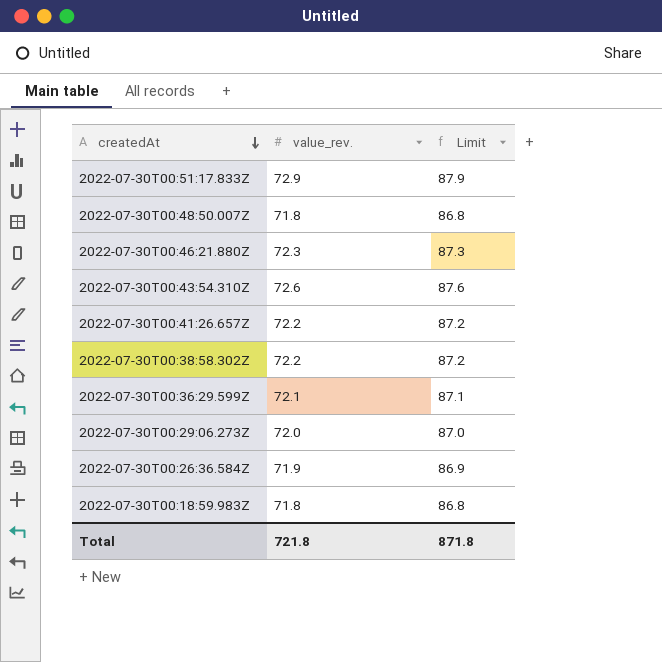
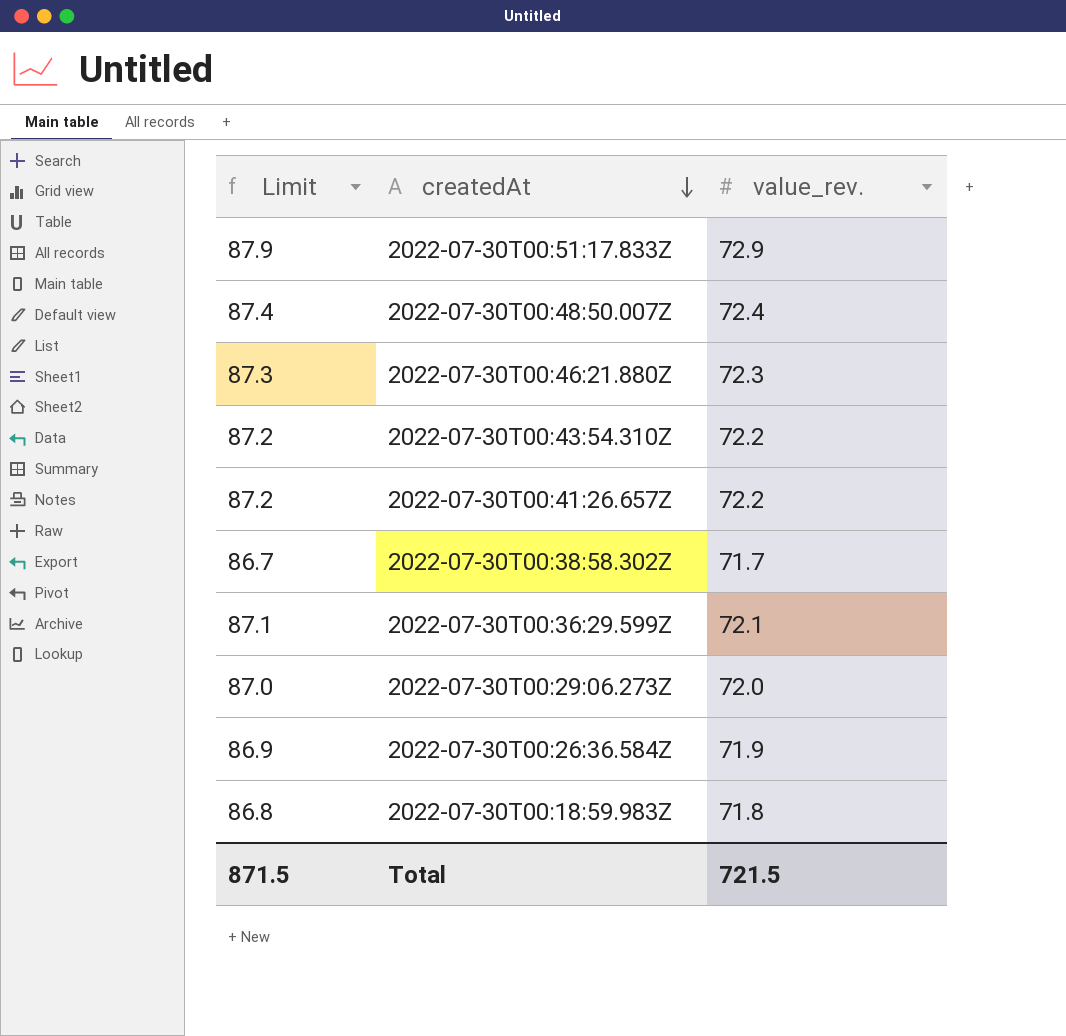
column Limit | position: 3 -> 1
2022-07-30T00:48:50.007Z | Limit: 86.8 -> 87.4
2022-07-30T00:48:50.007Z | value_rev.: 71.8 -> 72.4
2022-07-30T00:43:54.310Z | Limit: 87.6 -> 87.2
2022-07-30T00:43:54.310Z | value_rev.: 72.6 -> 72.2
2022-07-30T00:38:58.302Z | Limit: 87.2 -> 86.7
2022-07-30T00:38:58.302Z | value_rev.: 72.2 -> 71.7
Total | Limit: 871.8 -> 871.5
Total | value_rev.: 721.8 -> 721.5

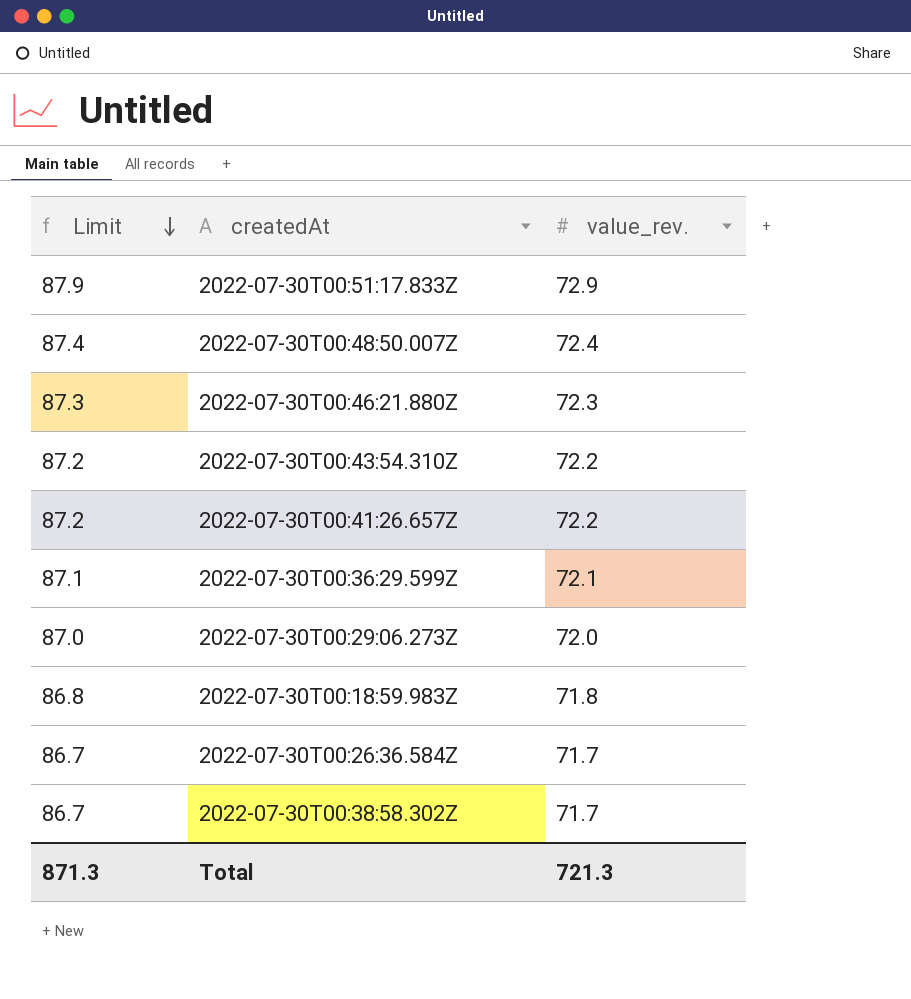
row order: createdAt descending -> Limit descending
2022-07-30T00:26:36.584Z | Limit: 86.9 -> 86.7
2022-07-30T00:26:36.584Z | value_rev.: 71.9 -> 71.7
Total | Limit: 871.5 -> 871.3
Total | value_rev.: 721.5 -> 721.3

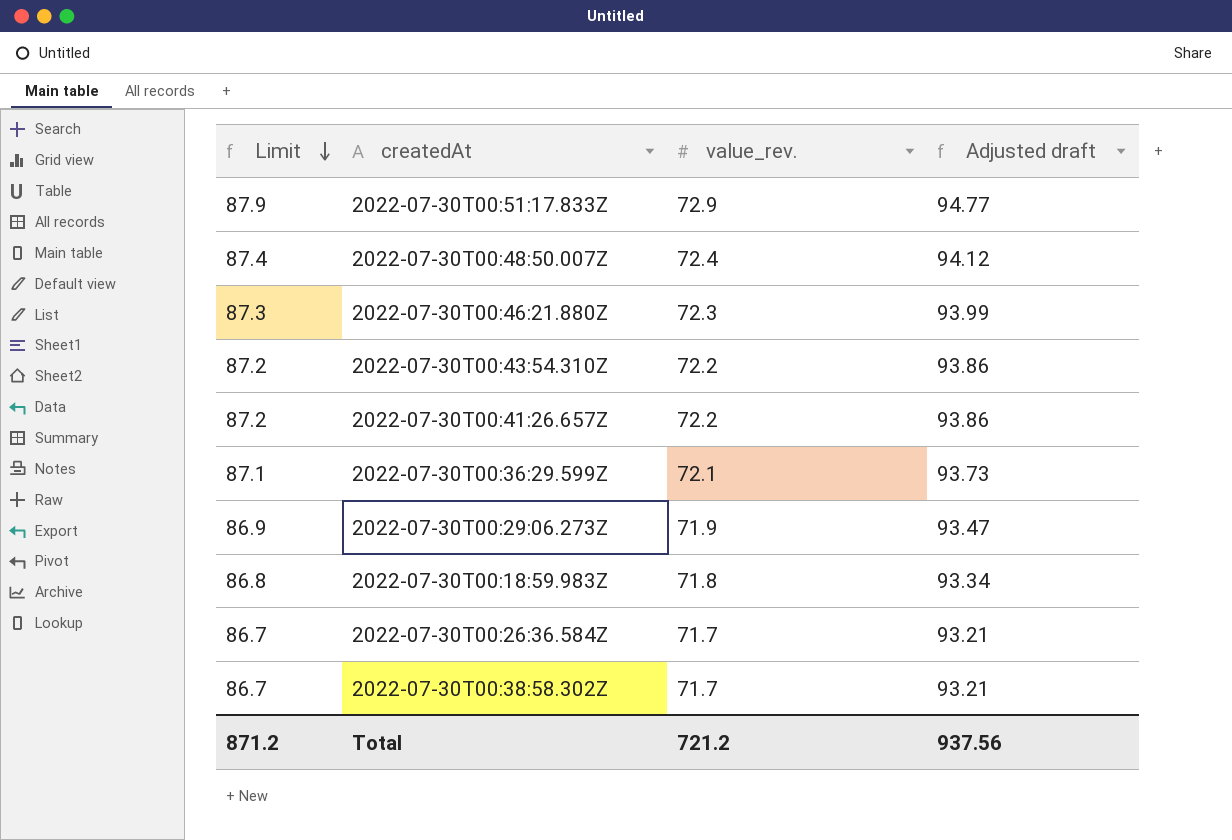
column Adjusted draft | formula: none -> [value_rev.] * 1.3
2022-07-30T00:29:06.273Z | Limit: 87.0 -> 86.9
2022-07-30T00:29:06.273Z | value_rev.: 72.0 -> 71.9
Total | Limit: 871.3 -> 871.2
Total | value_rev.: 721.3 -> 721.2

